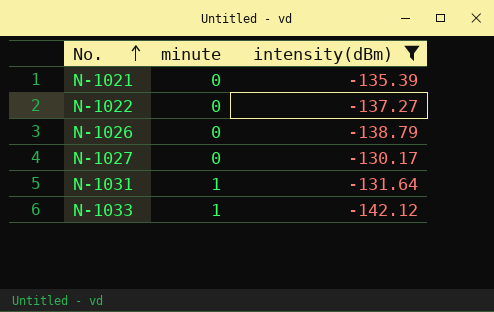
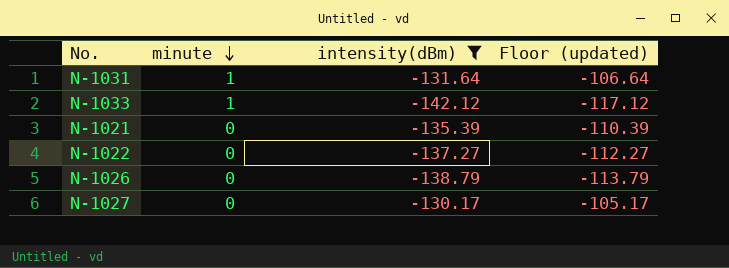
row order: No. ascending -> minute descending
column Floor (updated) | formula: none -> [intensity(dBm)] + 25

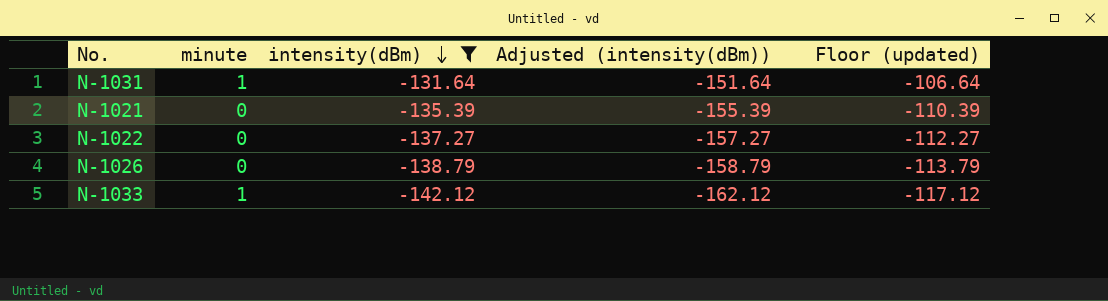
row order: minute descending -> intensity(dBm) descending
column Adjusted (intensity(dBm)) | formula: none -> [intensity(dBm)] - 20
row N-1027: 0 | -130.17 | -105.17 -> none

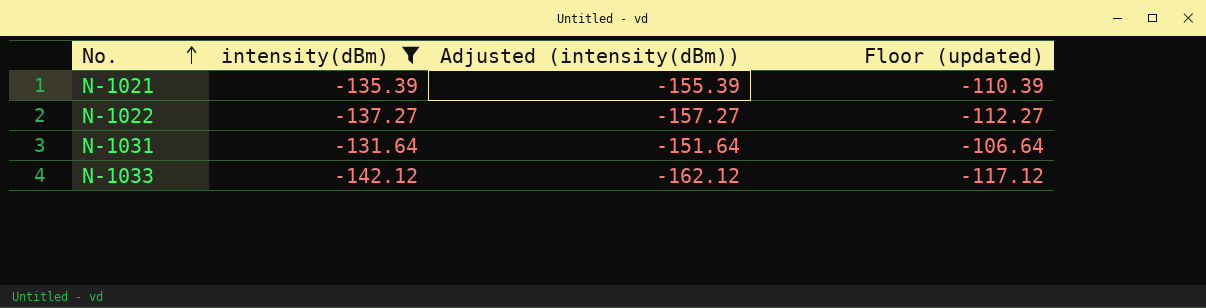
row order: intensity(dBm) descending -> No. ascending
column minute | position: 2 -> none
row N-1026: 0 | -138.79 | -158.79 | -113.79 -> none

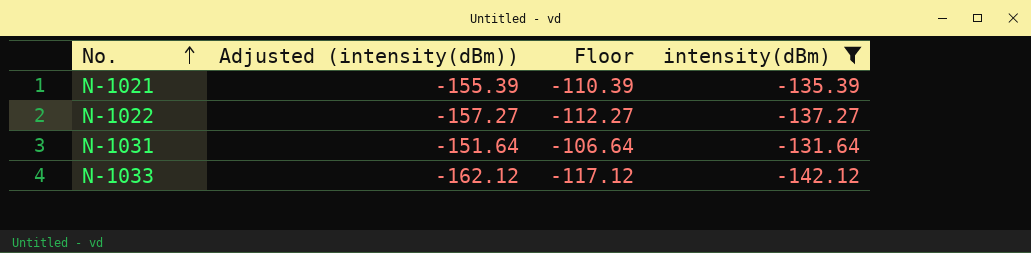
column name: Floor (updated) -> Floor
column intensity(dBm) | position: 2 -> 4

